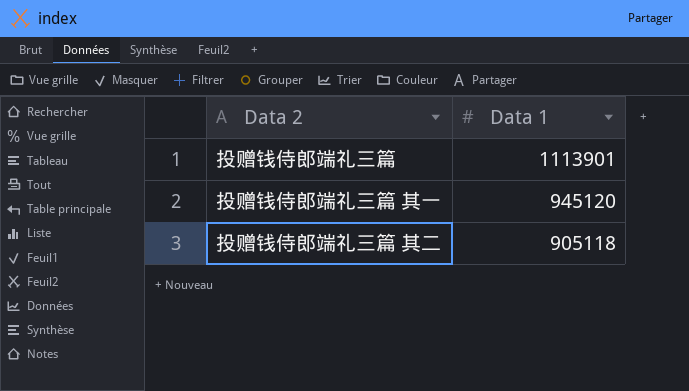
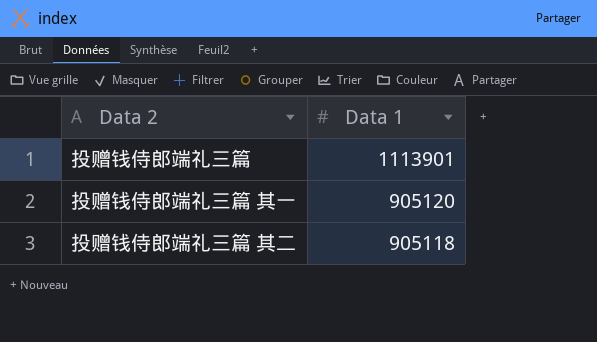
投赠钱侍郎端礼三篇 其一 | Data 1: 945120 -> 905120

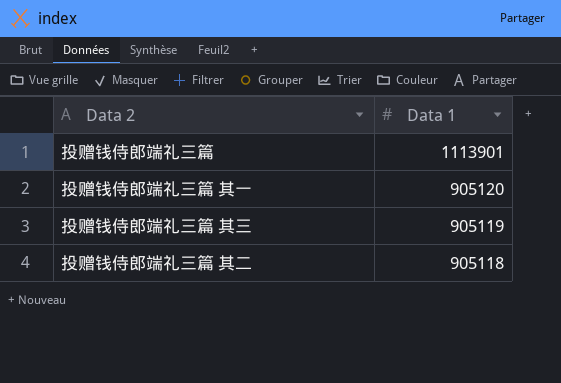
row 投赠钱侍郎端礼三篇 其三: none -> 905119

